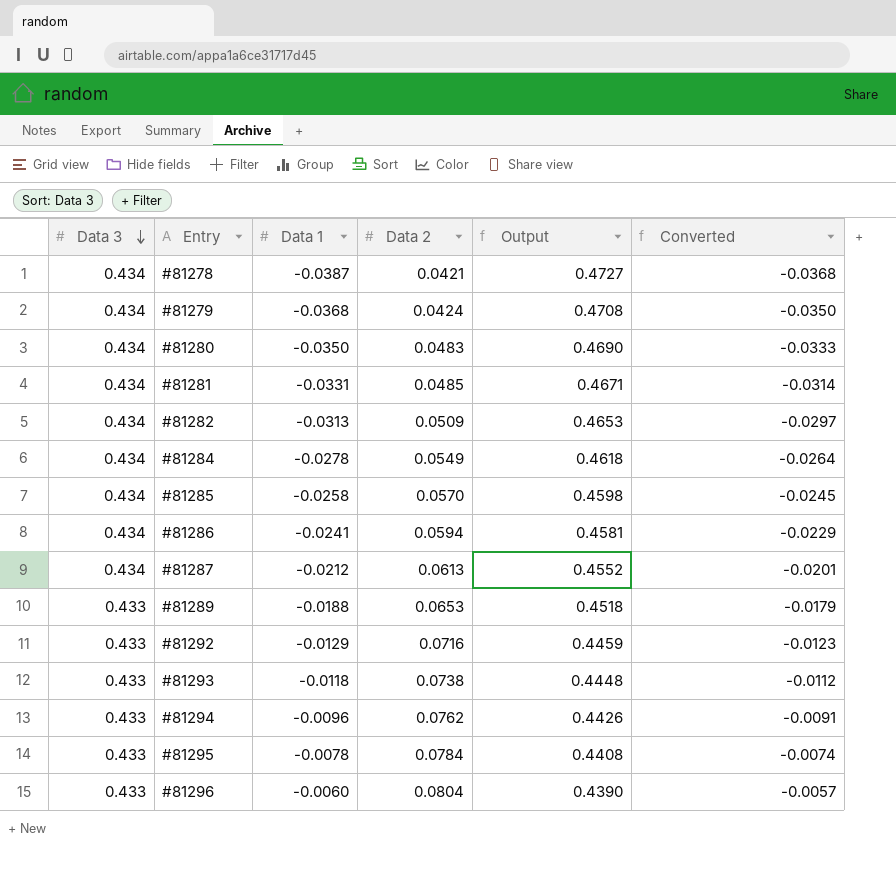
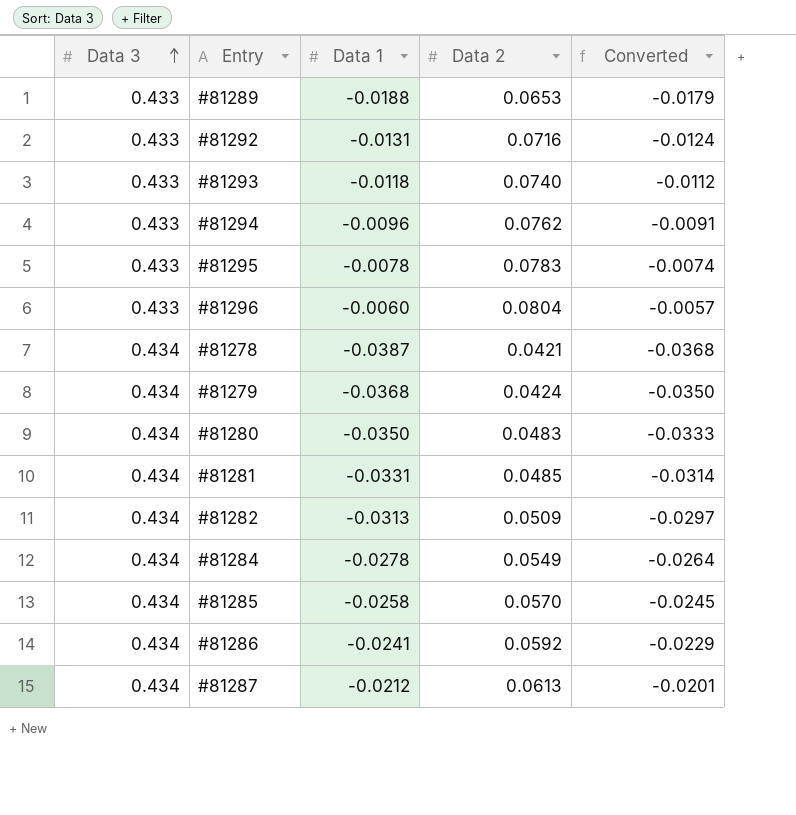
row order: Data 3 descending -> Data 3 ascending
column Output | formula: [Data 3] - [Data 1] -> none
#81292 | Data 1: -0.0129 -> -0.0131
#81292 | Converted: -0.0123 -> -0.0124
#81293 | Data 2: 0.0738 -> 0.0740
#81295 | Data 2: 0.0784 -> 0.0783
#81286 | Data 2: 0.0594 -> 0.0592

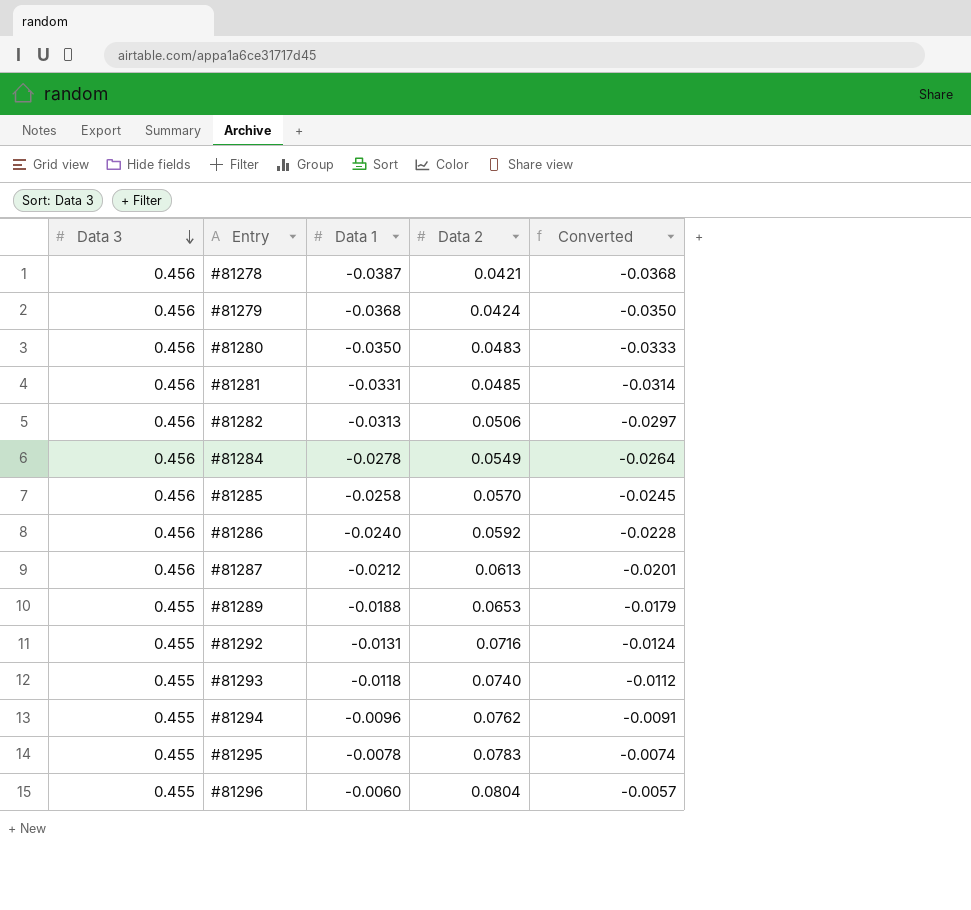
row order: Data 3 ascending -> Data 3 descending
#81278 | Data 3: 0.434 -> 0.456
#81279 | Data 3: 0.434 -> 0.456
#81280 | Data 3: 0.434 -> 0.456
#81281 | Data 3: 0.434 -> 0.456
#81282 | Data 3: 0.434 -> 0.456
#81282 | Data 2: 0.0509 -> 0.0506
#81284 | Data 3: 0.434 -> 0.456
#81285 | Data 3: 0.434 -> 0.456
#81286 | Data 3: 0.434 -> 0.456
#81286 | Data 1: -0.0241 -> -0.0240
#81286 | Converted: -0.0229 -> -0.0228
#81287 | Data 3: 0.434 -> 0.456
#81289 | Data 3: 0.433 -> 0.455
#81292 | Data 3: 0.433 -> 0.455
#81293 | Data 3: 0.433 -> 0.455
#81294 | Data 3: 0.433 -> 0.455
#81295 | Data 3: 0.433 -> 0.455
#81296 | Data 3: 0.433 -> 0.455

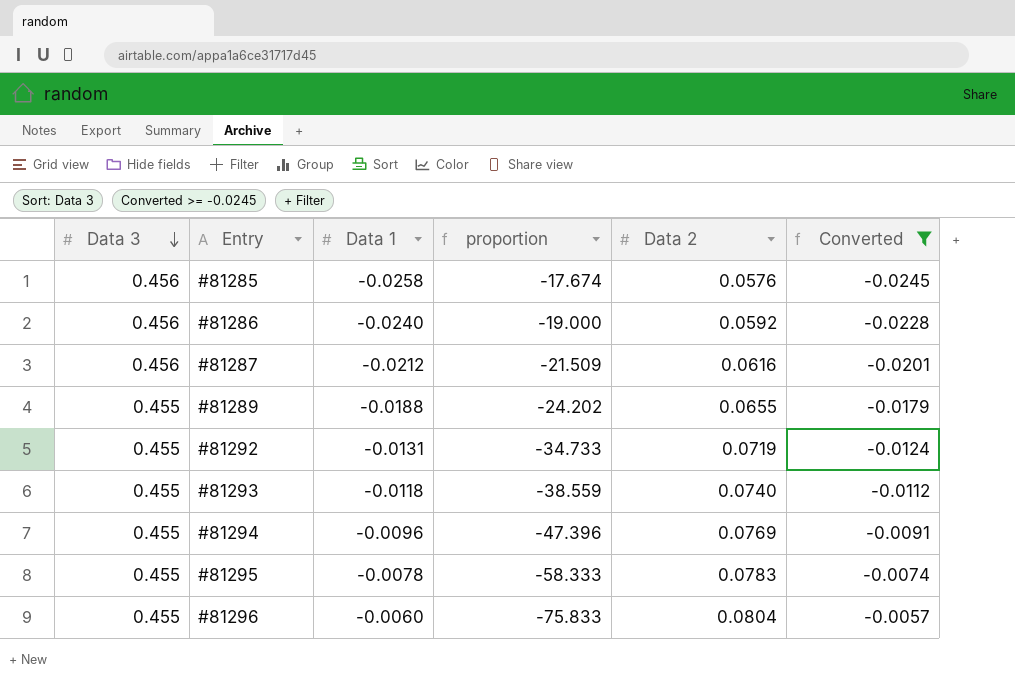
filter: none -> Converted >= -0.0245
column proportion | formula: none -> [Data 3] / [Data 1]
#81285 | Data 2: 0.0570 -> 0.0576
#81287 | Data 2: 0.0613 -> 0.0616
#81289 | Data 2: 0.0653 -> 0.0655
#81292 | Data 2: 0.0716 -> 0.0719
#81294 | Data 2: 0.0762 -> 0.0769

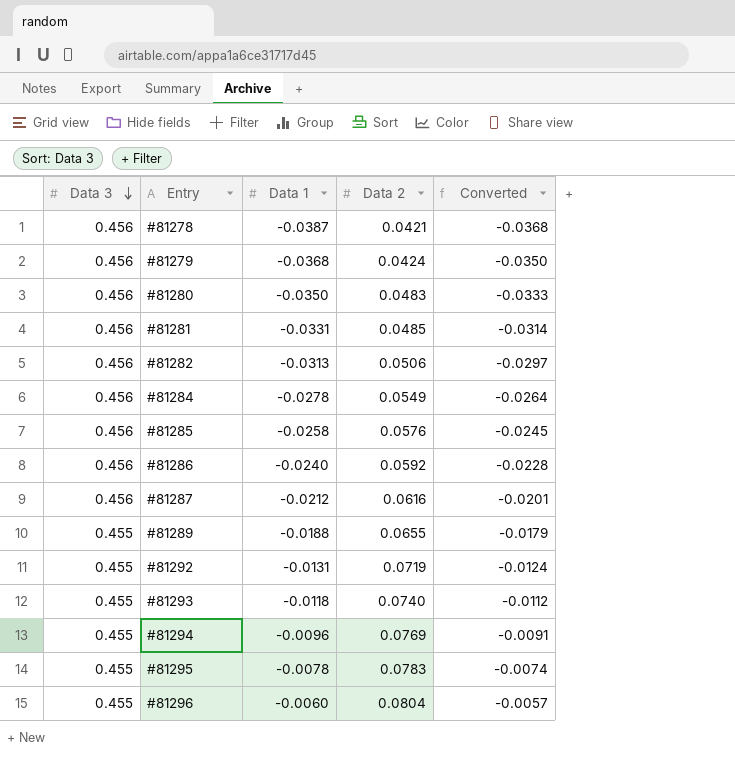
filter: Converted >= -0.0245 -> none
column proportion | formula: [Data 3] / [Data 1] -> none

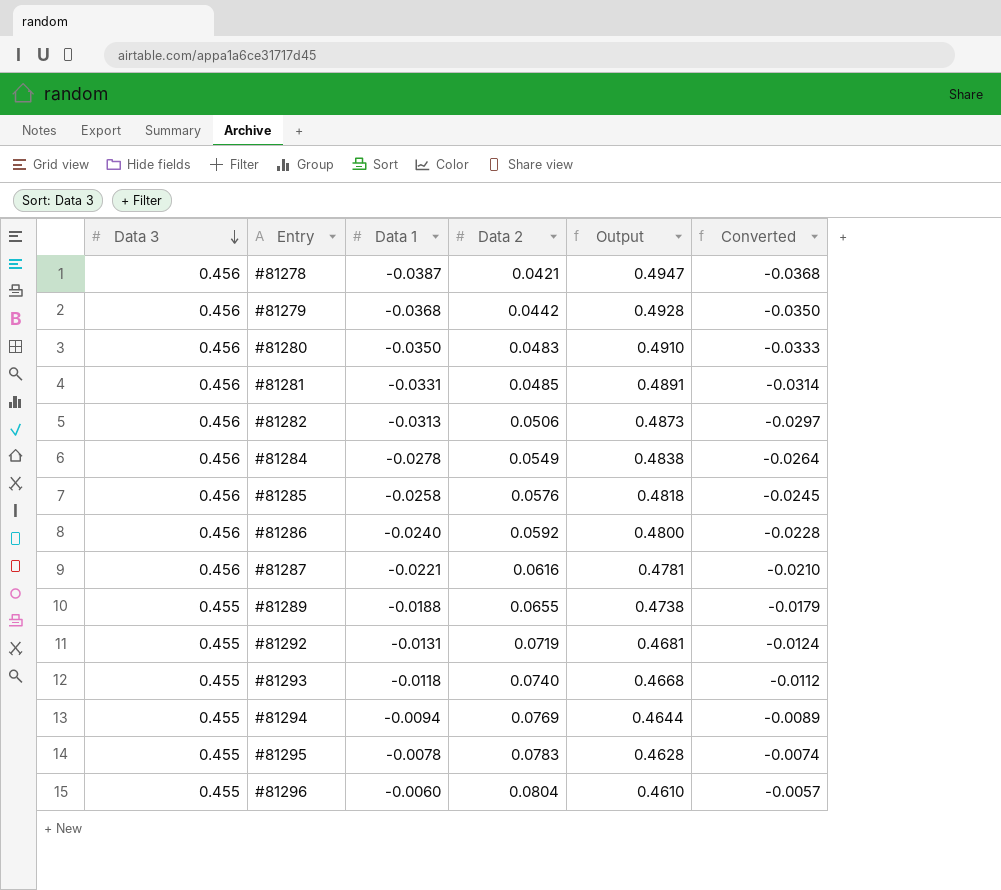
column Output | formula: none -> [Data 3] - [Data 1]
#81279 | Data 2: 0.0424 -> 0.0442
#81287 | Data 1: -0.0212 -> -0.0221
#81287 | Converted: -0.0201 -> -0.0210
#81294 | Data 1: -0.0096 -> -0.0094
#81294 | Converted: -0.0091 -> -0.0089

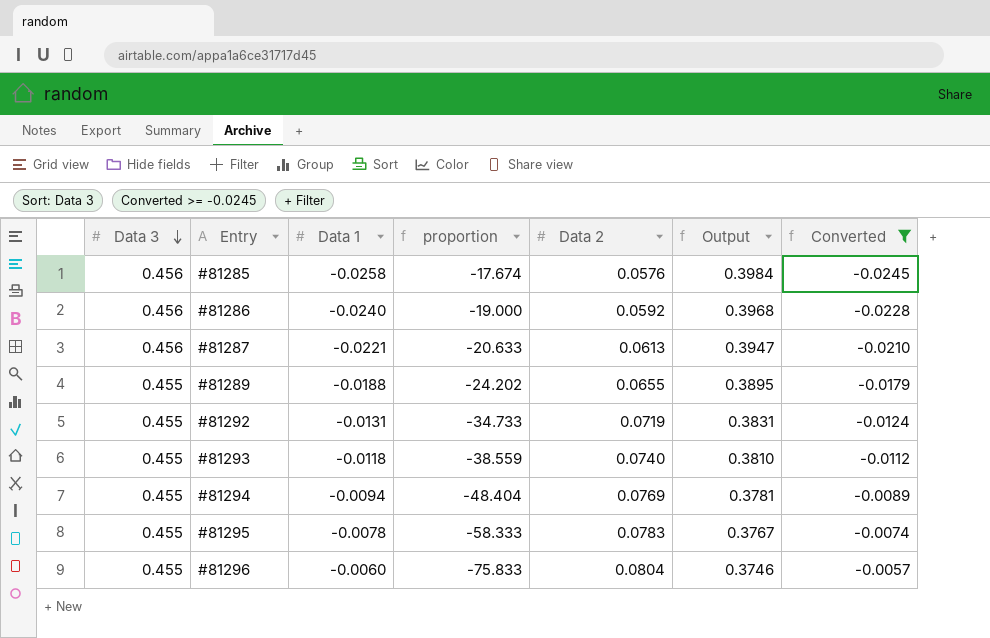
filter: none -> Converted >= -0.0245
column proportion | formula: none -> [Data 3] / [Data 1]
column Output | formula: [Data 3] - [Data 1] -> [Data 3] - [Data 2]
#81287 | Data 2: 0.0616 -> 0.0613

